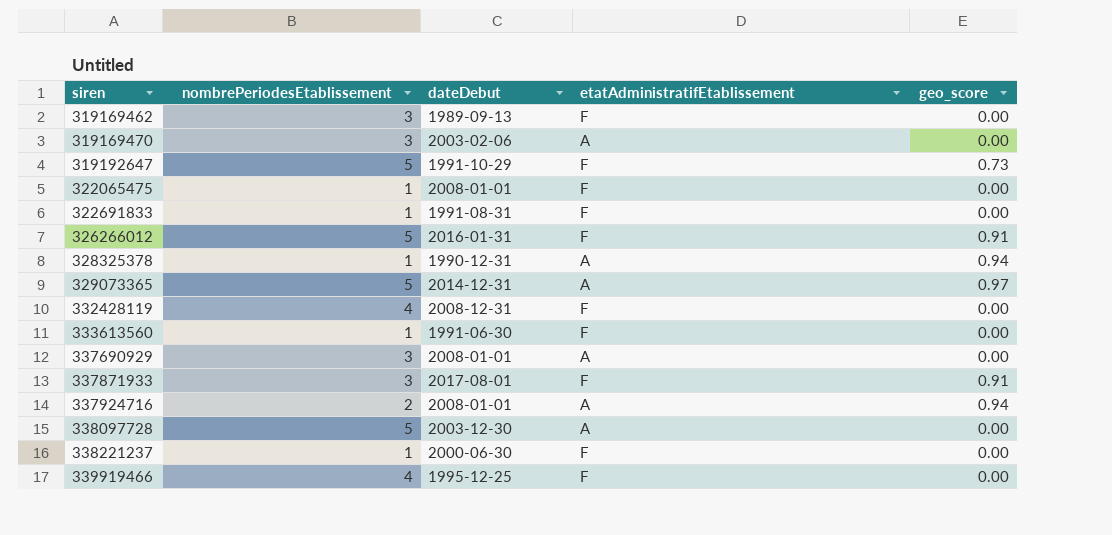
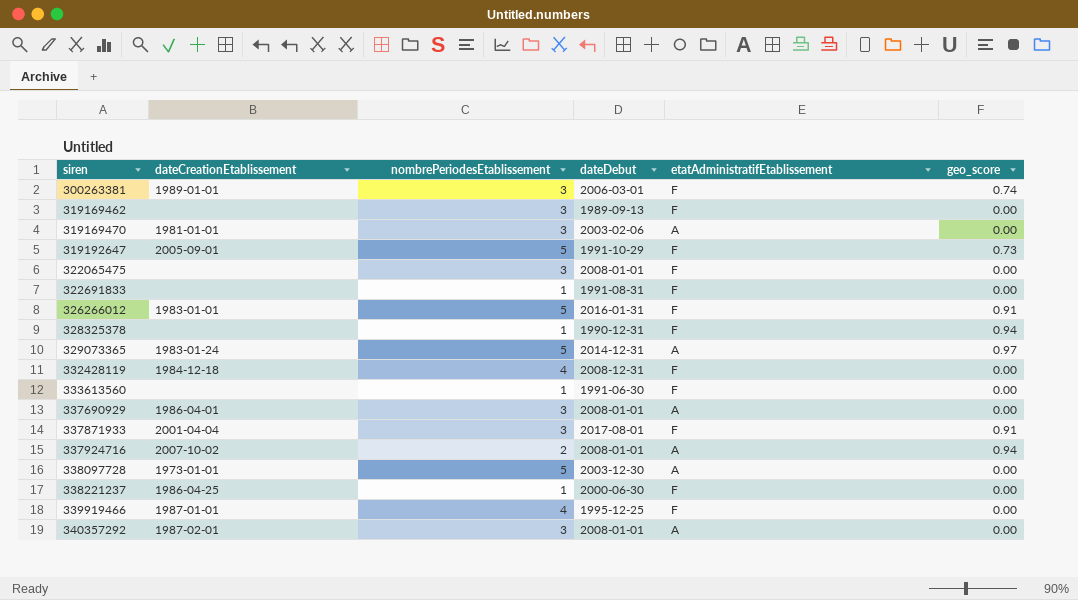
column dateCreationEtablissement | position: none -> 2
row 300263381: none -> 1989-01-01 | 3 | 2006-03-01 | F | 0.74
322065475 | nombrePeriodesEtablissement: 1 -> 3
328325378 | etatAdministratifEtablissement: A -> F
row 340357292: none -> 1987-02-01 | 3 | 2008-01-01 | A | 0.00

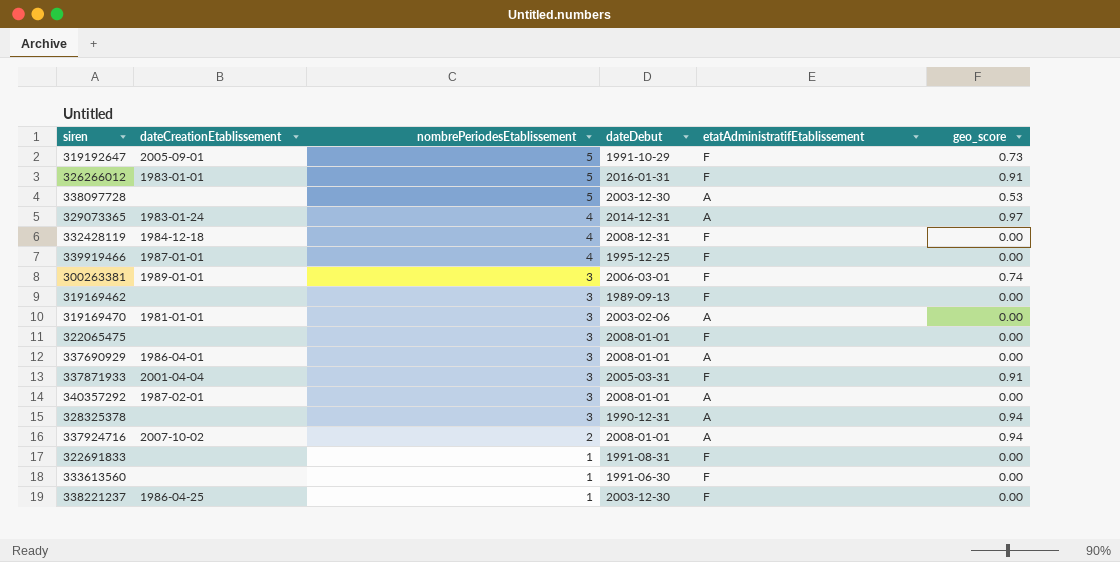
row order: siren ascending -> nombrePeriodesEtablissement descending
338097728 | dateCreationEtablissement: 1973-01-01 -> none
338097728 | geo_score: 0.00 -> 0.53
329073365 | nombrePeriodesEtablissement: 5 -> 4
337871933 | dateDebut: 2017-08-01 -> 2005-03-31
328325378 | nombrePeriodesEtablissement: 1 -> 3
328325378 | etatAdministratifEtablissement: F -> A
338221237 | dateDebut: 2000-06-30 -> 2003-12-30

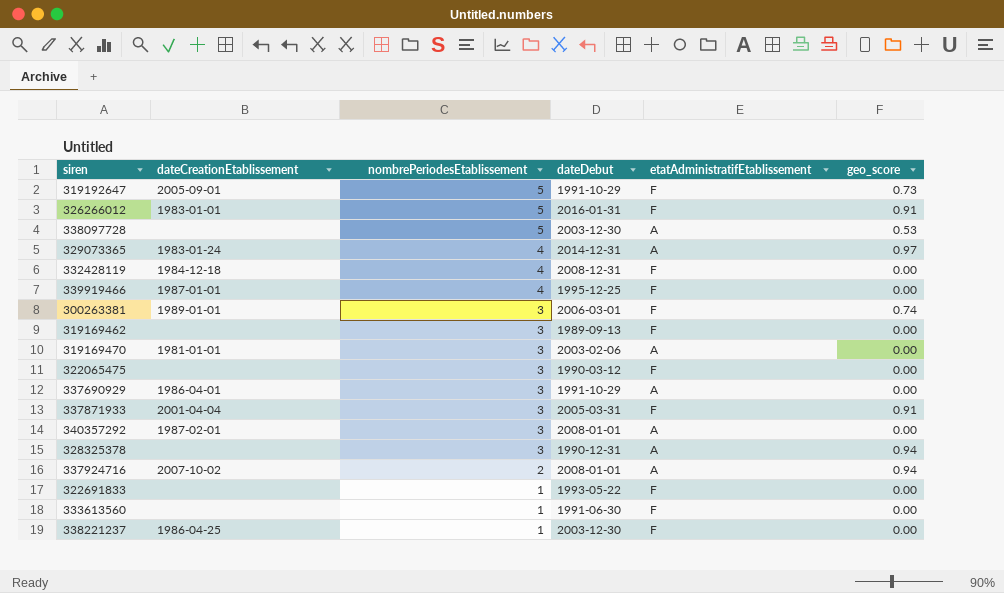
322065475 | dateDebut: 2008-01-01 -> 1990-03-12
337690929 | dateDebut: 2008-01-01 -> 1991-10-29
322691833 | dateDebut: 1991-08-31 -> 1993-05-22

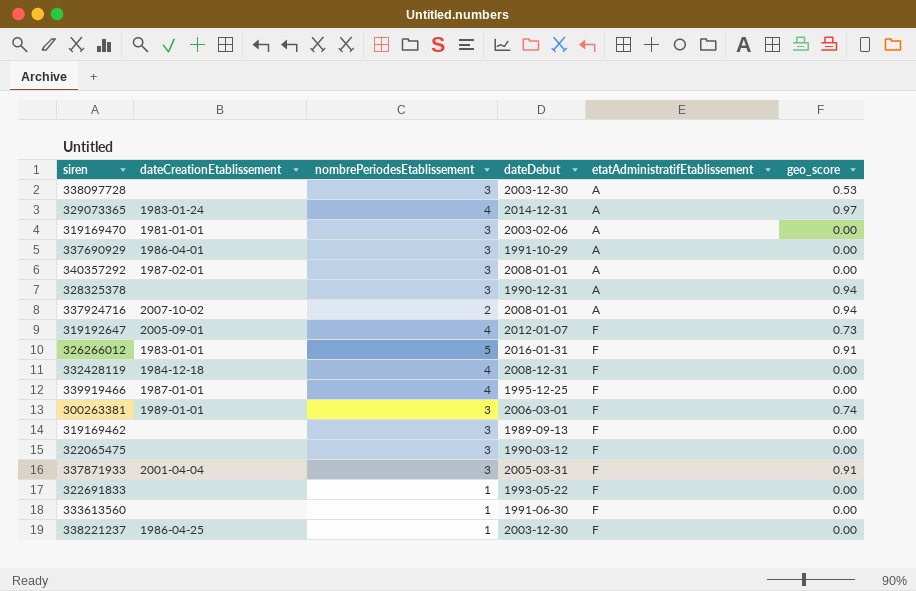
row order: nombrePeriodesEtablissement descending -> etatAdministratifEtablissement ascending
338097728 | nombrePeriodesEtablissement: 5 -> 3
319192647 | nombrePeriodesEtablissement: 5 -> 4
319192647 | dateDebut: 1991-10-29 -> 2012-01-07

